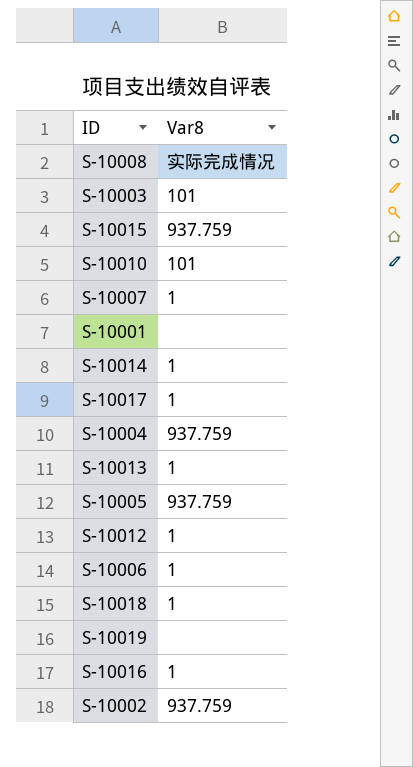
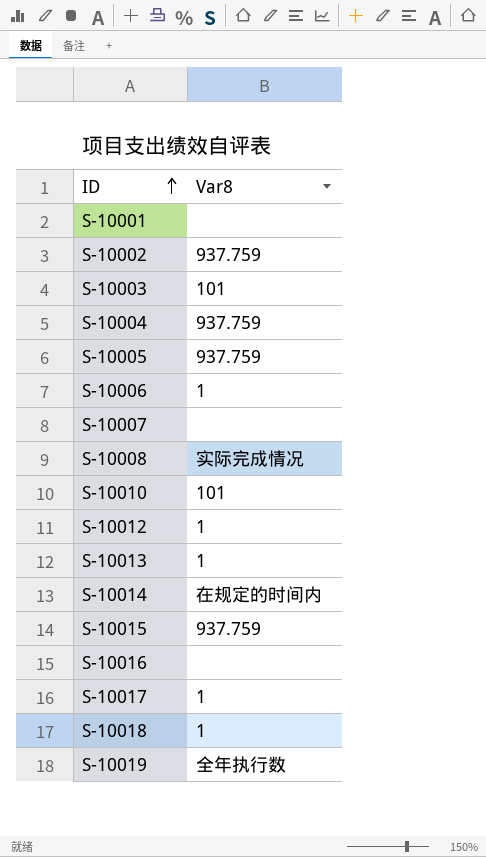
row order: none -> ID ascending
S-10007 | Var8: 1 -> none
S-10014 | Var8: 1 -> 在规定的时间内
S-10016 | Var8: 1 -> none
S-10019 | Var8: none -> 全年执行数

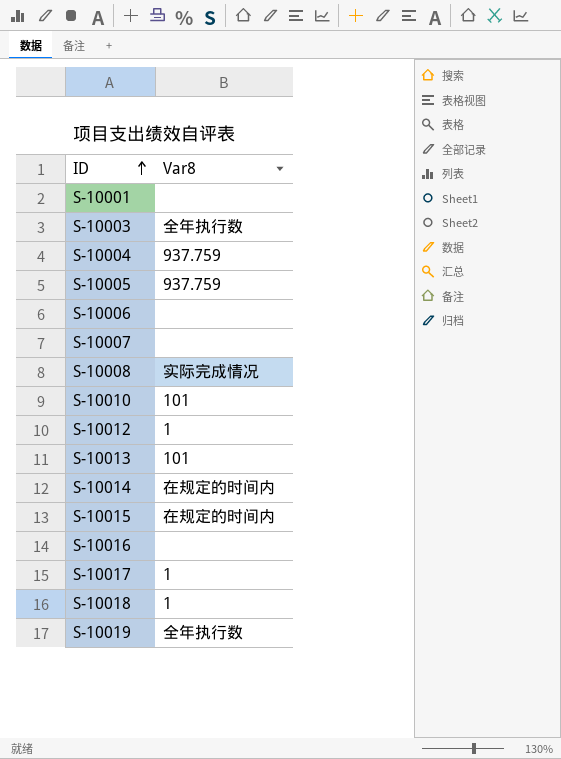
row S-10002: 937.759 -> none
S-10003 | Var8: 101 -> 全年执行数
S-10006 | Var8: 1 -> none
S-10013 | Var8: 1 -> 101
S-10015 | Var8: 937.759 -> 在规定的时间内

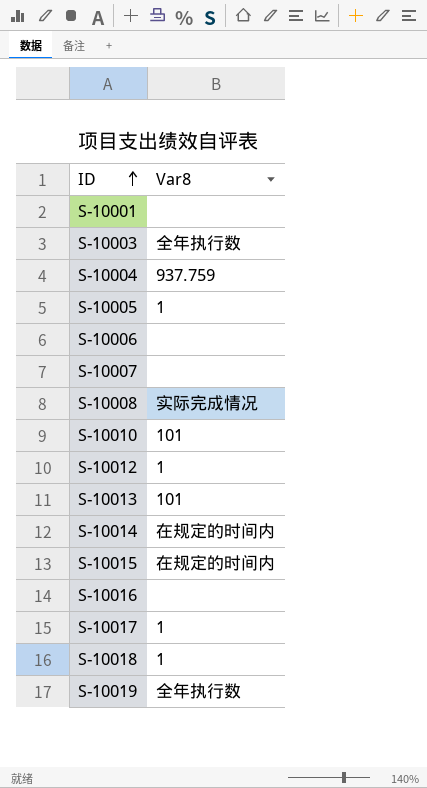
S-10005 | Var8: 937.759 -> 1

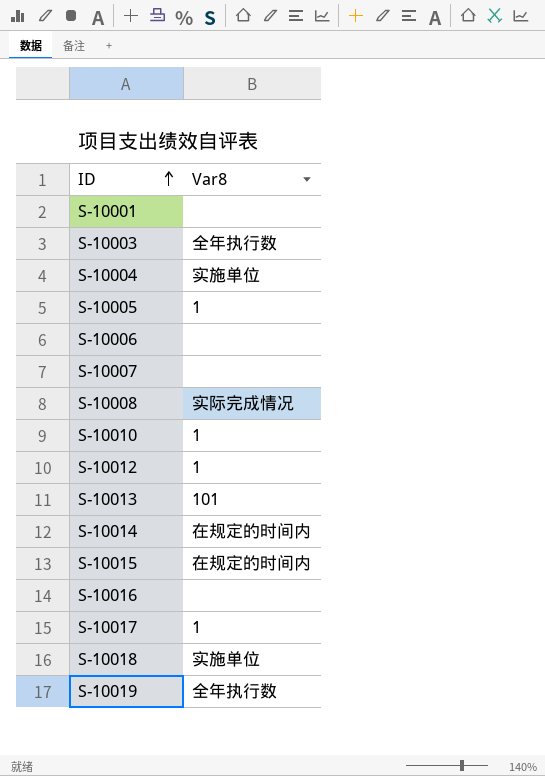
S-10004 | Var8: 937.759 -> 实施单位
S-10010 | Var8: 101 -> 1
S-10018 | Var8: 1 -> 实施单位

